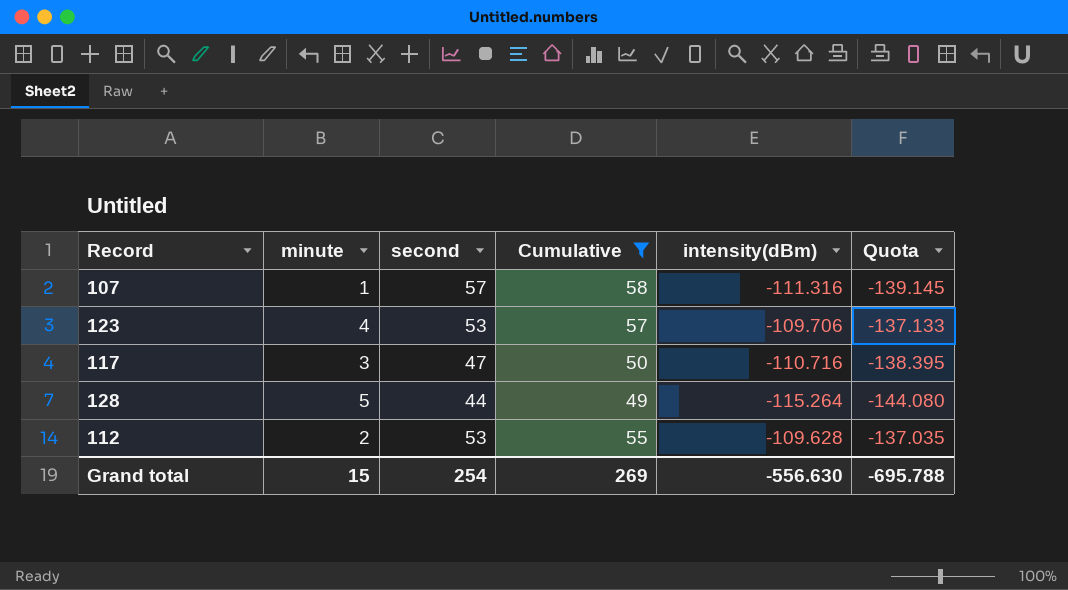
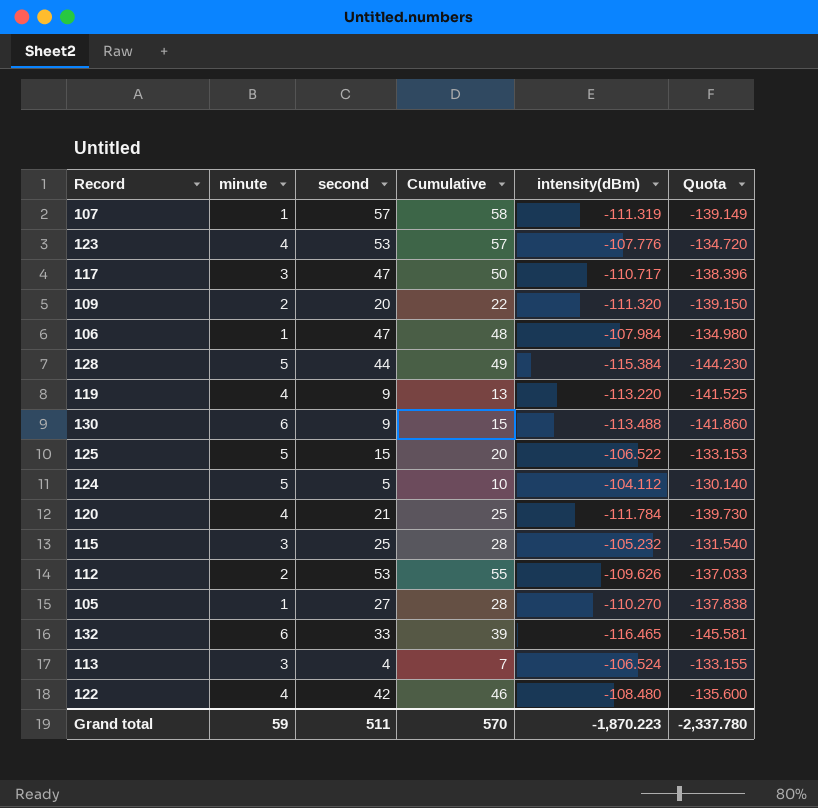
filter: Cumulative >= 49 -> none
107 | intensity(dBm): -111.316 -> -111.319
107 | Quota: -139.145 -> -139.149
123 | intensity(dBm): -109.706 -> -107.776
123 | Quota: -137.133 -> -134.720
117 | intensity(dBm): -110.716 -> -110.717
117 | Quota: -138.395 -> -138.396
128 | intensity(dBm): -115.264 -> -115.384
128 | Quota: -144.080 -> -144.230
112 | intensity(dBm): -109.628 -> -109.626
112 | Quota: -137.035 -> -137.033
Grand total | minute: 15 -> 59
Grand total | second: 254 -> 511
Grand total | Cumulative: 269 -> 570
Grand total | intensity(dBm): -556.630 -> -1,870.223
Grand total | Quota: -695.788 -> -2,337.780

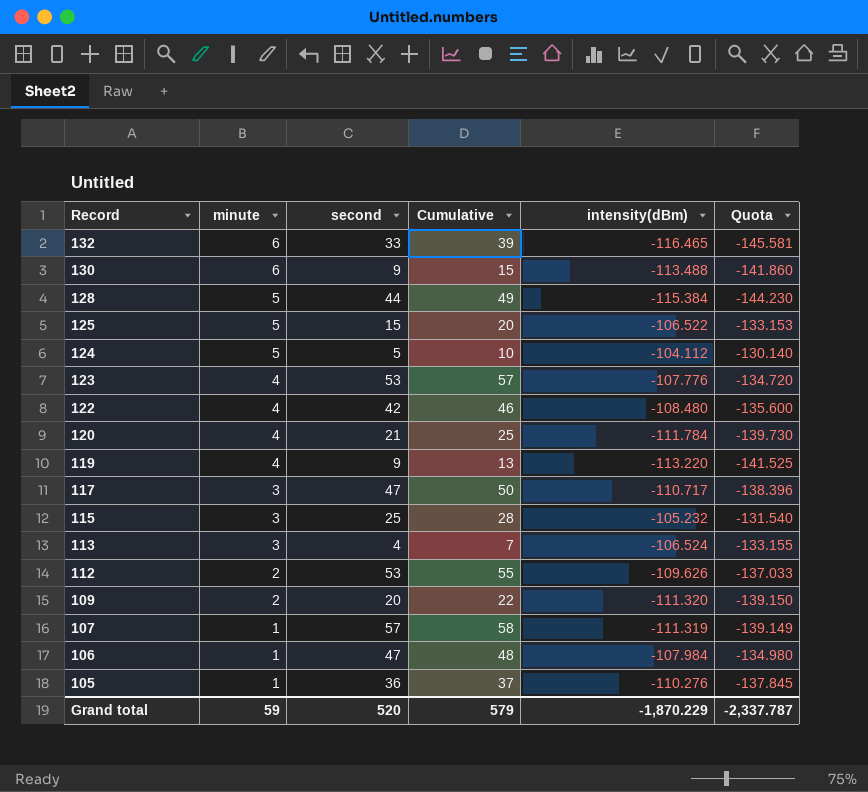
row order: none -> Record descending
105 | second: 27 -> 36
105 | Cumulative: 28 -> 37
105 | intensity(dBm): -110.270 -> -110.276
105 | Quota: -137.838 -> -137.845
Grand total | second: 511 -> 520
Grand total | Cumulative: 570 -> 579
Grand total | intensity(dBm): -1,870.223 -> -1,870.229
Grand total | Quota: -2,337.780 -> -2,337.787

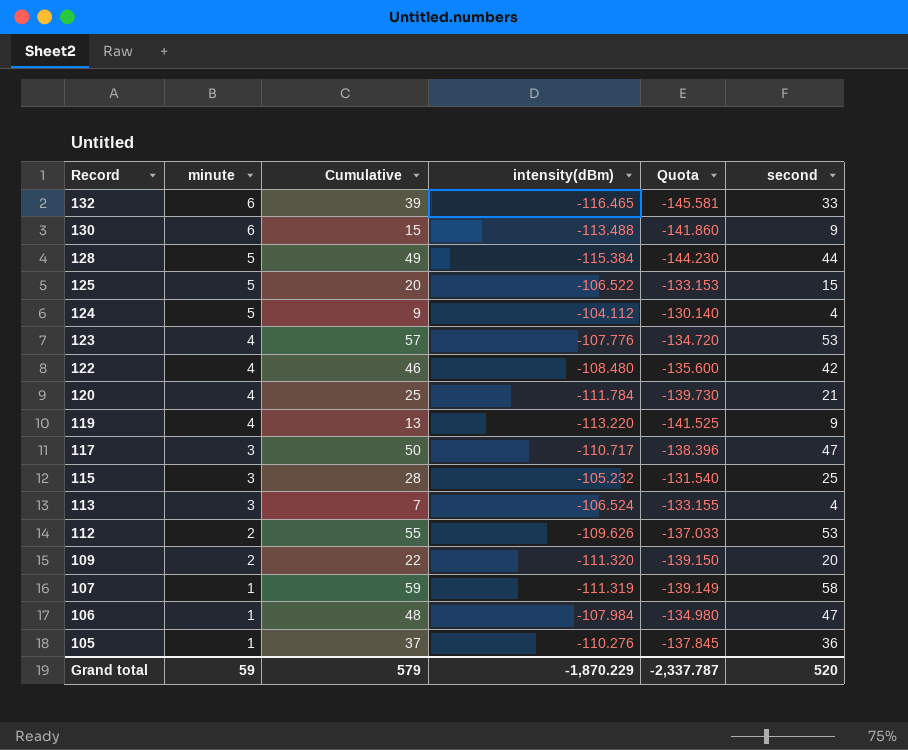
column second | position: 3 -> 6
124 | Cumulative: 10 -> 9
124 | second: 5 -> 4
107 | Cumulative: 58 -> 59
107 | second: 57 -> 58

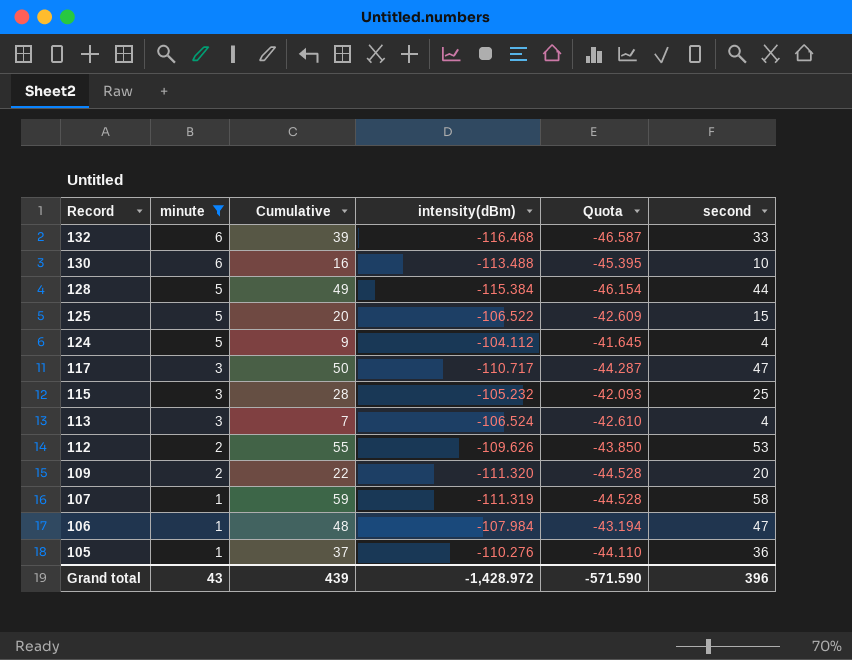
filter: none -> minute != 4
column Quota | formula: [intensity(dBm)] * 1.25 -> [intensity(dBm)] * 0.4
132 | intensity(dBm): -116.465 -> -116.468
130 | Cumulative: 15 -> 16
130 | second: 9 -> 10
Grand total | minute: 59 -> 43
Grand total | Cumulative: 579 -> 439
Grand total | intensity(dBm): -1,870.229 -> -1,428.972
Grand total | Quota: -2,337.787 -> -571.590
Grand total | second: 520 -> 396

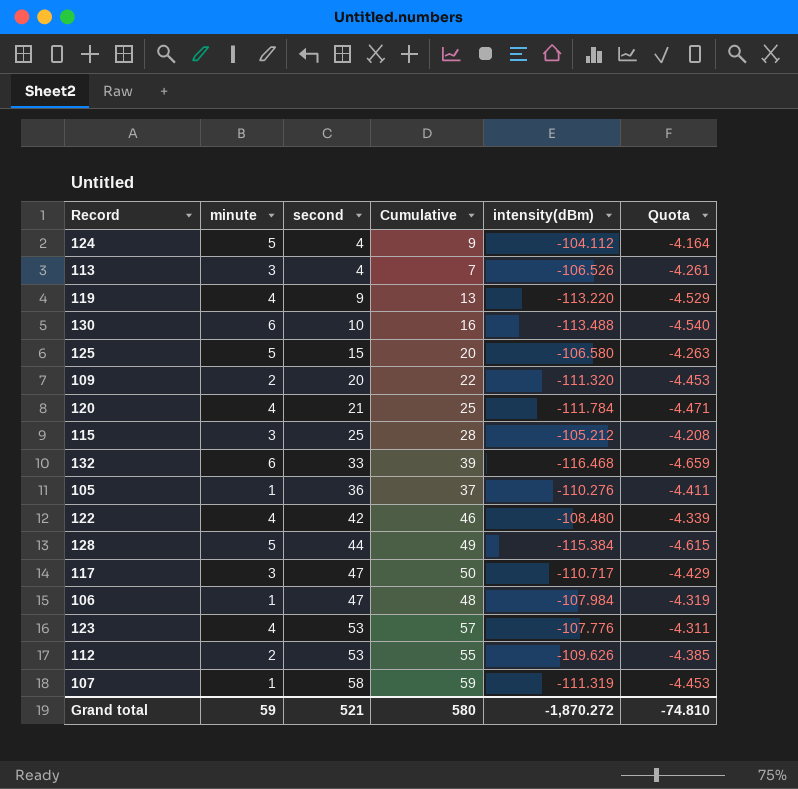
filter: minute != 4 -> none
row order: Record descending -> second ascending
column second | position: 6 -> 3
column Quota | formula: [intensity(dBm)] * 0.4 -> [intensity(dBm)] * 0.04
113 | intensity(dBm): -106.524 -> -106.526
125 | intensity(dBm): -106.522 -> -106.580
115 | intensity(dBm): -105.232 -> -105.212
Grand total | minute: 43 -> 59
Grand total | second: 396 -> 521
Grand total | Cumulative: 439 -> 580
Grand total | intensity(dBm): -1,428.972 -> -1,870.272
Grand total | Quota: -571.590 -> -74.810

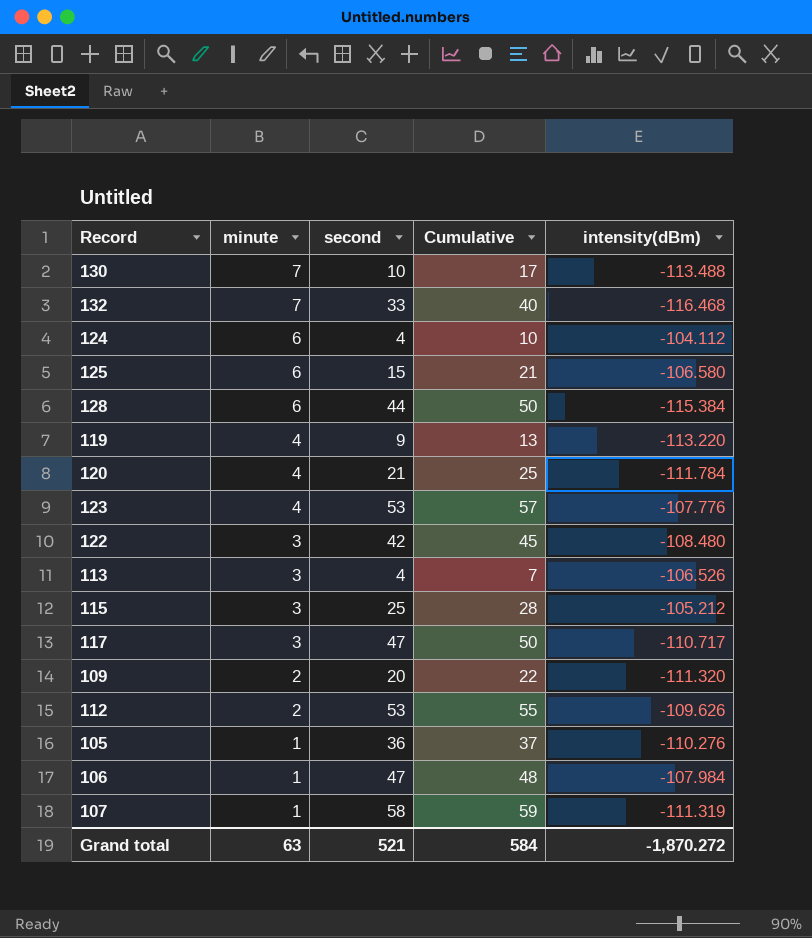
row order: second ascending -> minute descending
column Quota | formula: [intensity(dBm)] * 0.04 -> none
130 | minute: 6 -> 7
130 | Cumulative: 16 -> 17
132 | minute: 6 -> 7
132 | Cumulative: 39 -> 40
124 | minute: 5 -> 6
124 | Cumulative: 9 -> 10
125 | minute: 5 -> 6
125 | Cumulative: 20 -> 21
128 | minute: 5 -> 6
128 | Cumulative: 49 -> 50
122 | minute: 4 -> 3
122 | Cumulative: 46 -> 45
Grand total | minute: 59 -> 63
Grand total | Cumulative: 580 -> 584

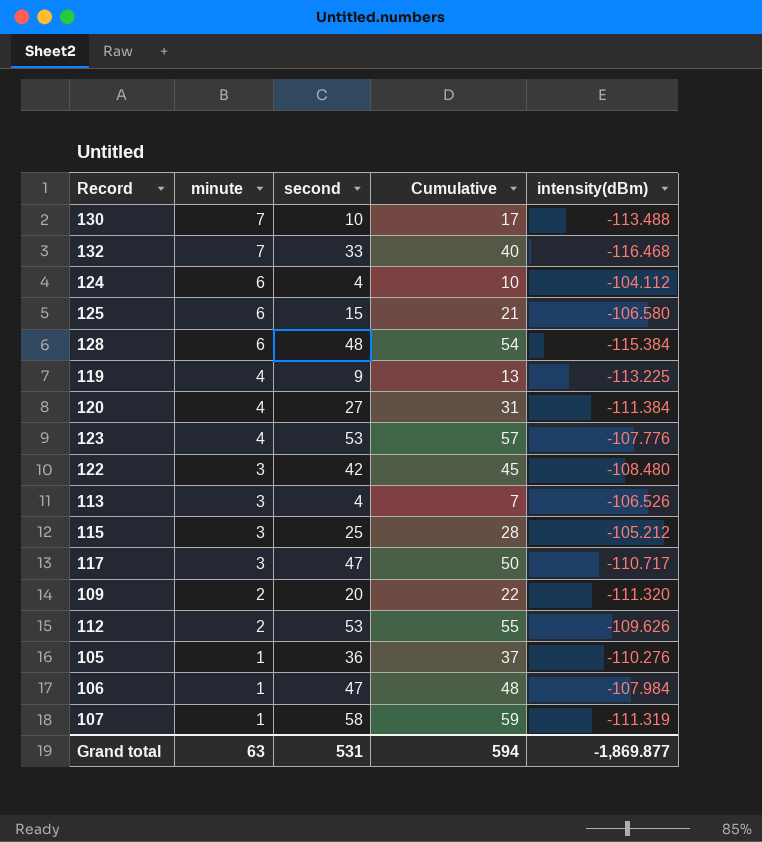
128 | second: 44 -> 48
128 | Cumulative: 50 -> 54
119 | intensity(dBm): -113.220 -> -113.225
120 | second: 21 -> 27
120 | Cumulative: 25 -> 31
120 | intensity(dBm): -111.784 -> -111.384
Grand total | second: 521 -> 531
Grand total | Cumulative: 584 -> 594
Grand total | intensity(dBm): -1,870.272 -> -1,869.877

